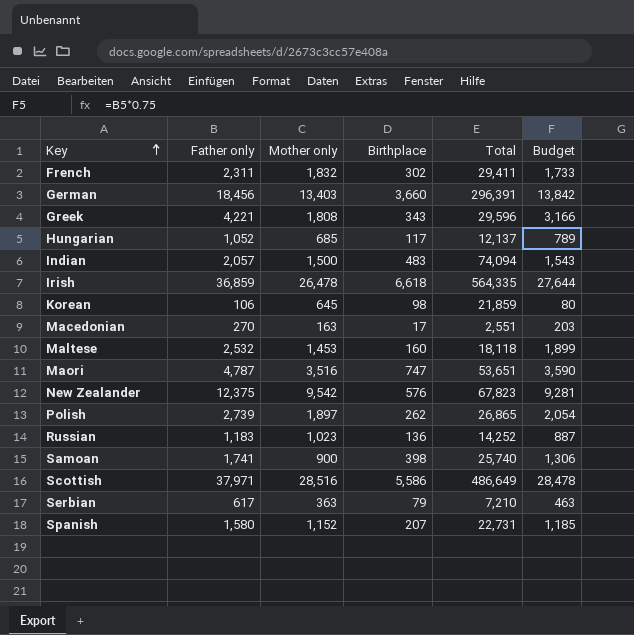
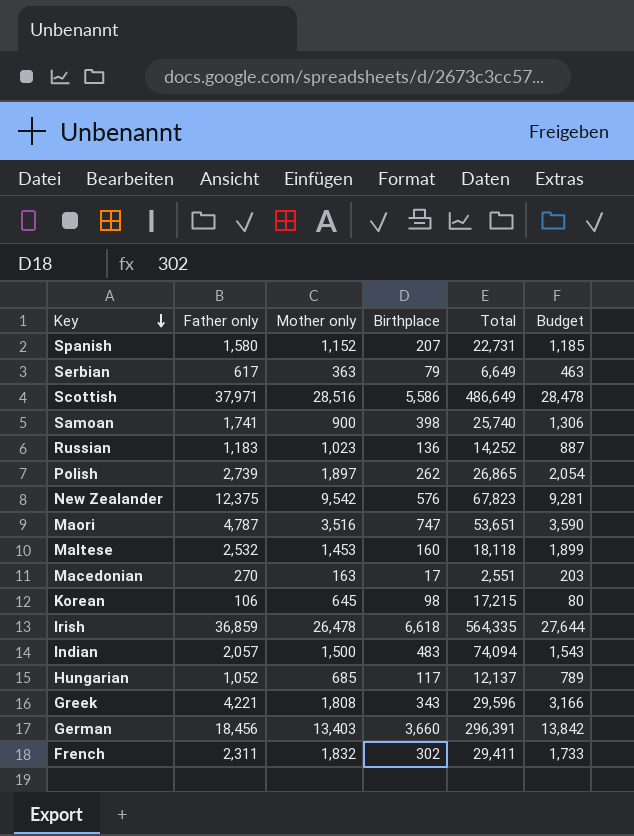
row order: Key ascending -> Key descending
Serbian | Total: 7,210 -> 6,649
Korean | Total: 21,859 -> 17,215

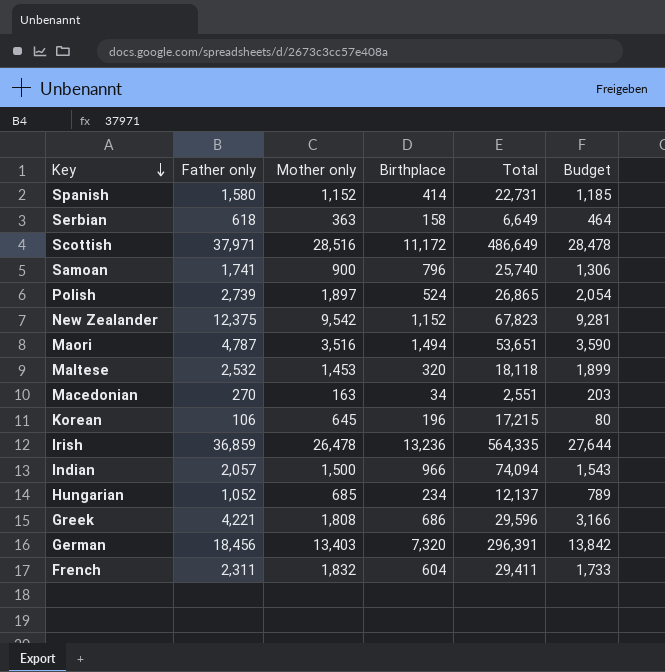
row Russian: 1,183 | 1,023 | 136 | 14,252 | 887 -> none
Spanish | Birthplace: 207 -> 414
Serbian | Father only: 617 -> 618
Serbian | Birthplace: 79 -> 158
Serbian | Budget: 463 -> 464
Scottish | Birthplace: 5,586 -> 11,172
Samoan | Birthplace: 398 -> 796
Polish | Birthplace: 262 -> 524
New Zealander | Birthplace: 576 -> 1,152
Maori | Birthplace: 747 -> 1,494
Maltese | Birthplace: 160 -> 320
Macedonian | Birthplace: 17 -> 34
Korean | Birthplace: 98 -> 196
Irish | Birthplace: 6,618 -> 13,236
Indian | Birthplace: 483 -> 966
Hungarian | Birthplace: 117 -> 234
Greek | Birthplace: 343 -> 686
German | Birthplace: 3,660 -> 7,320
French | Birthplace: 302 -> 604

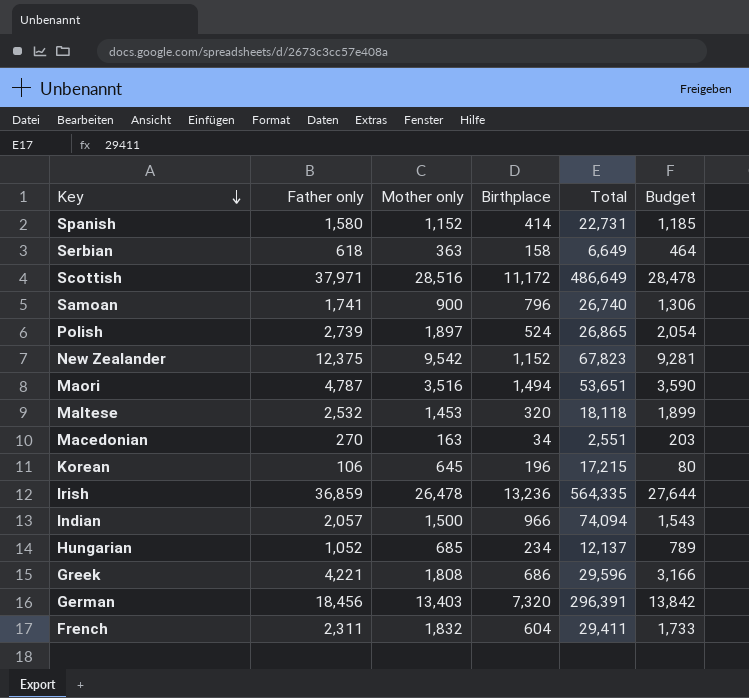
Samoan | Total: 25,740 -> 26,740

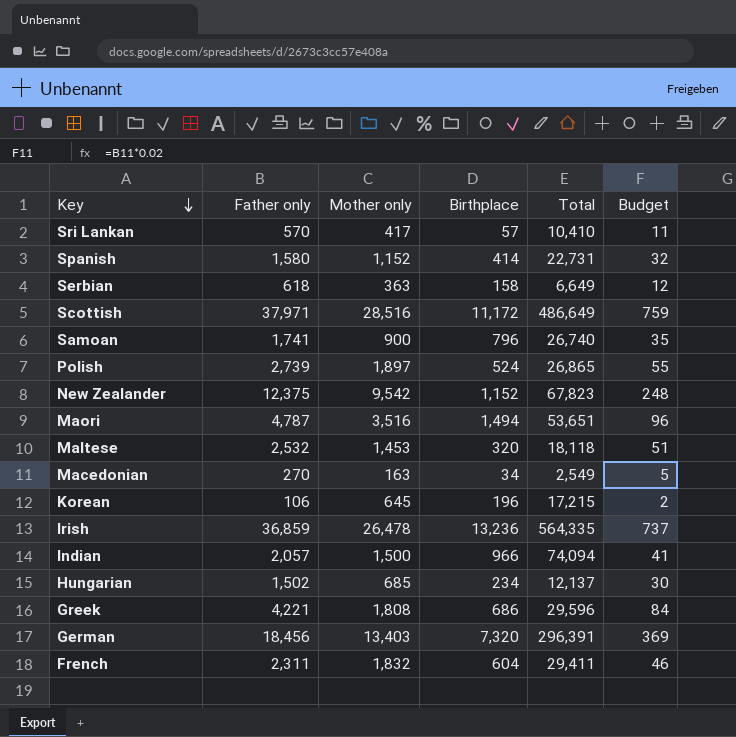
column Budget | formula: [Father only] * 0.75 -> [Father only] * 0.02
row Sri Lankan: none -> 570 | 417 | 57 | 10,410 | 11
Macedonian | Total: 2,551 -> 2,549
Hungarian | Father only: 1,052 -> 1,502

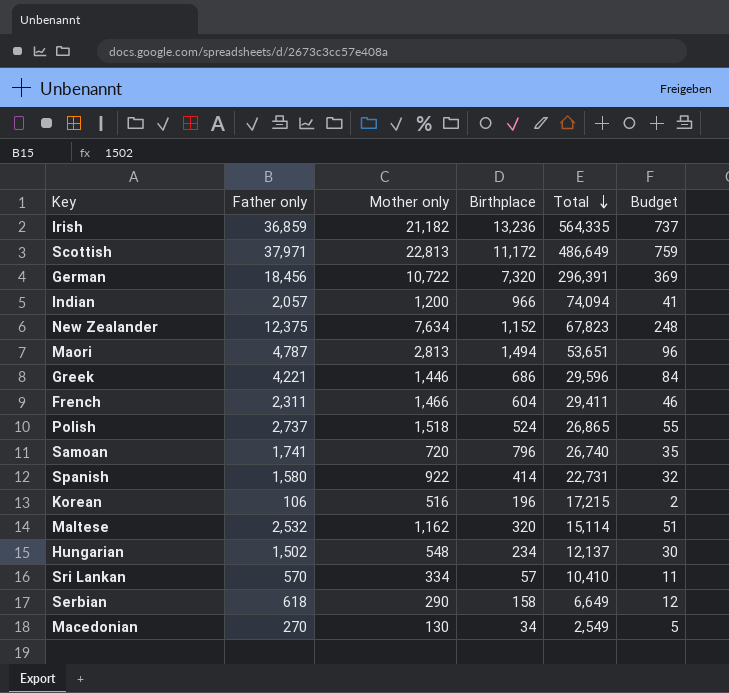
row order: Key descending -> Total descending
Irish | Mother only: 26,478 -> 21,182
Scottish | Mother only: 28,516 -> 22,813
German | Mother only: 13,403 -> 10,722
Indian | Mother only: 1,500 -> 1,200
New Zealander | Mother only: 9,542 -> 7,634
Maori | Mother only: 3,516 -> 2,813
Greek | Mother only: 1,808 -> 1,446
French | Mother only: 1,832 -> 1,466
Polish | Father only: 2,739 -> 2,737
Polish | Mother only: 1,897 -> 1,518
Samoan | Mother only: 900 -> 720
Spanish | Mother only: 1,152 -> 922
Korean | Mother only: 645 -> 516
Maltese | Mother only: 1,453 -> 1,162
Maltese | Total: 18,118 -> 15,114
Hungarian | Mother only: 685 -> 548
Sri Lankan | Mother only: 417 -> 334
Serbian | Mother only: 363 -> 290
Macedonian | Mother only: 163 -> 130

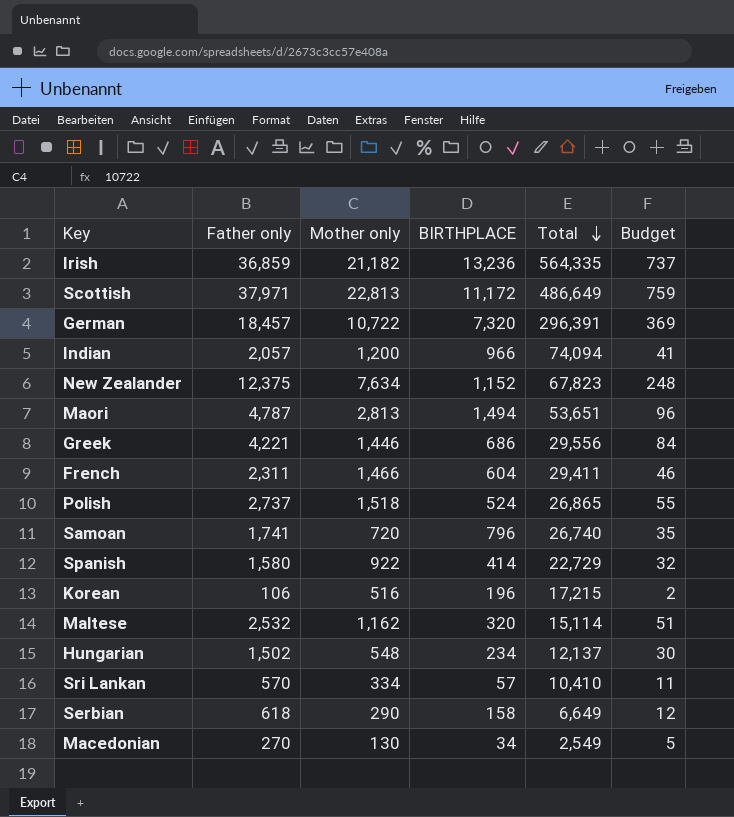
column name: Birthplace -> BIRTHPLACE
German | Father only: 18,456 -> 18,457
Greek | Total: 29,596 -> 29,556
Spanish | Total: 22,731 -> 22,729

